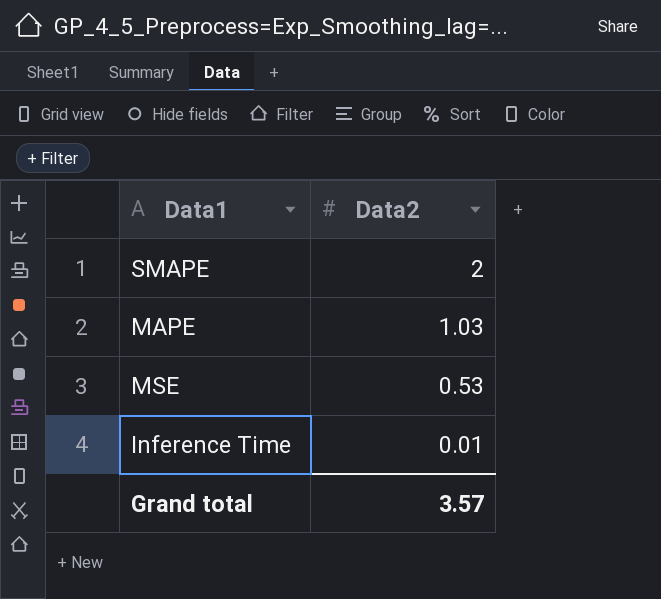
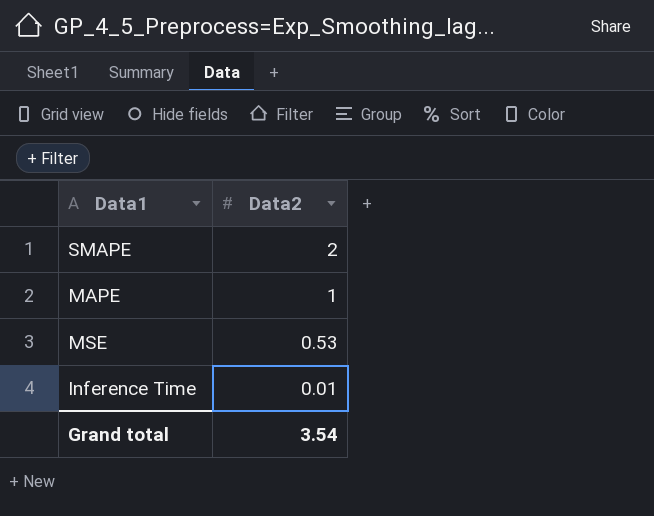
MAPE | Data2: 1.03 -> 1
Grand total | Data2: 3.57 -> 3.54

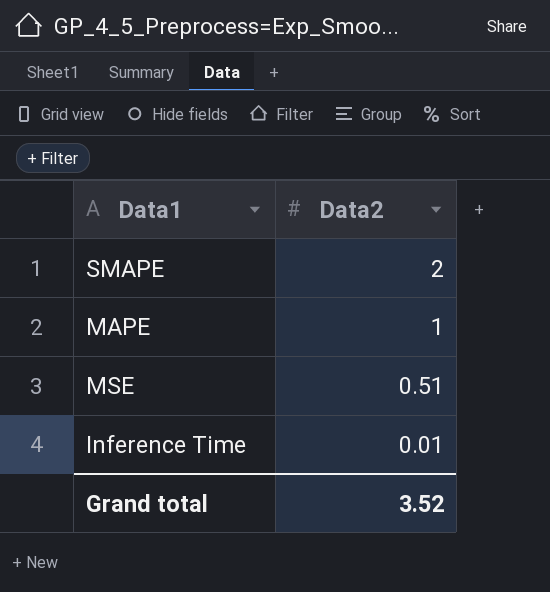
MSE | Data2: 0.53 -> 0.51
Grand total | Data2: 3.54 -> 3.52

